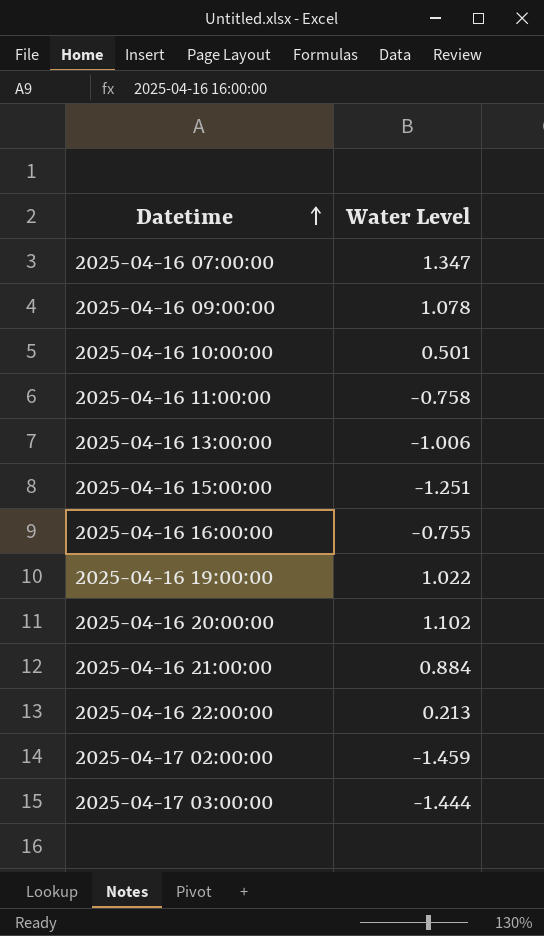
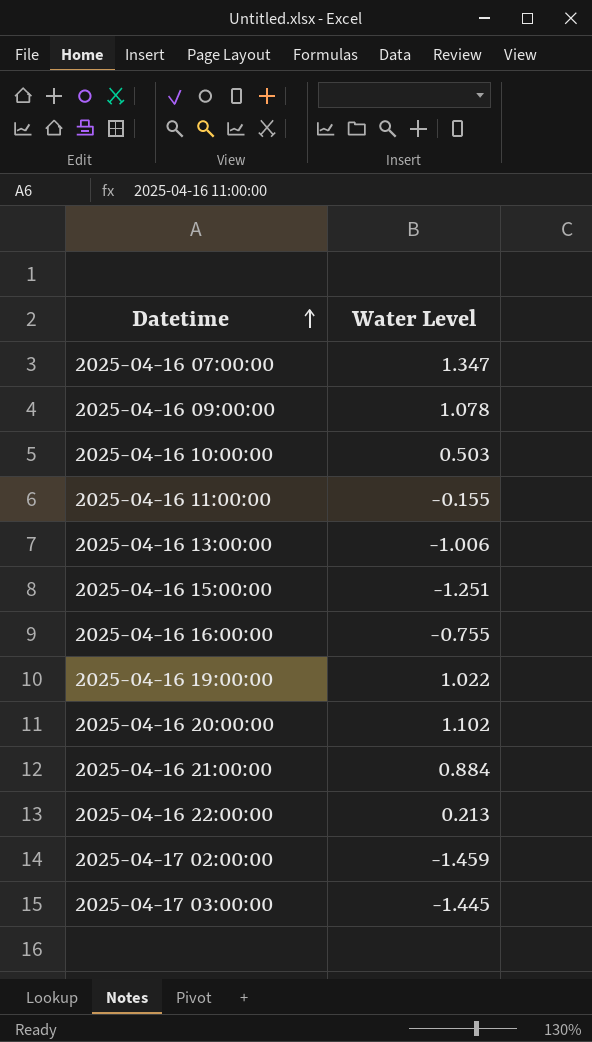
2025-04-16 10:00:00 | Water Level: 0.501 -> 0.503
2025-04-16 11:00:00 | Water Level: -0.758 -> -0.155
2025-04-17 03:00:00 | Water Level: -1.444 -> -1.445

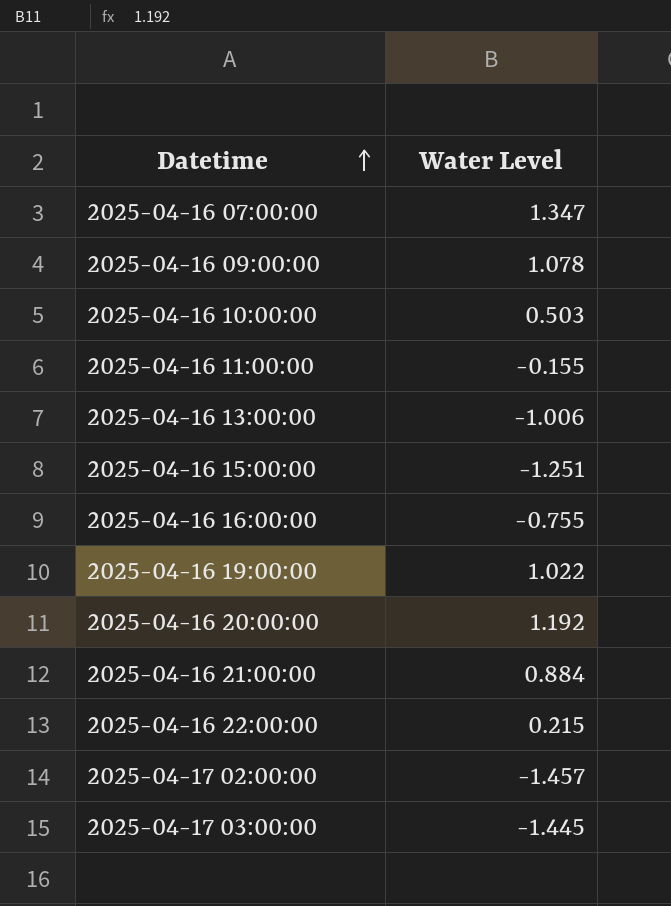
2025-04-16 20:00:00 | Water Level: 1.102 -> 1.192
2025-04-16 22:00:00 | Water Level: 0.213 -> 0.215
2025-04-17 02:00:00 | Water Level: -1.459 -> -1.457

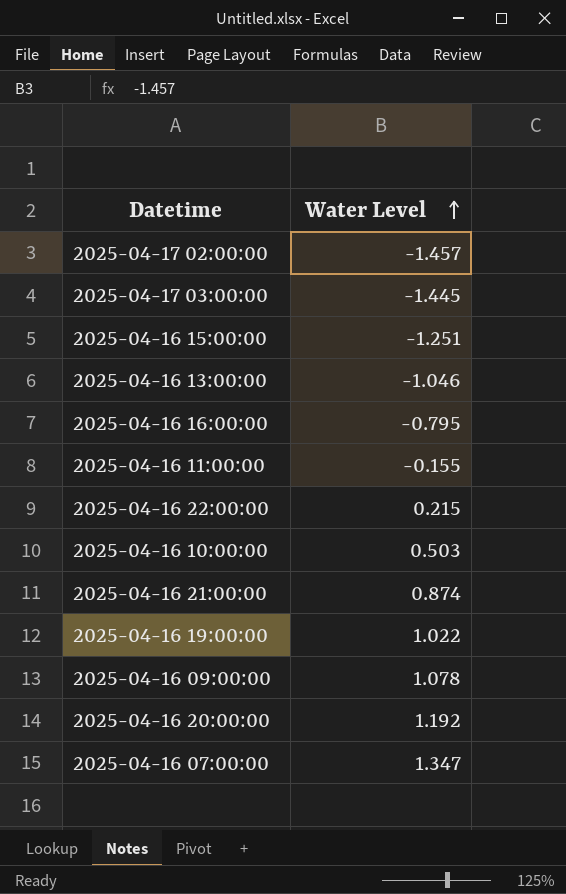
row order: Datetime ascending -> Water Level ascending
2025-04-16 13:00:00 | Water Level: -1.006 -> -1.046
2025-04-16 16:00:00 | Water Level: -0.755 -> -0.795
2025-04-16 21:00:00 | Water Level: 0.884 -> 0.874

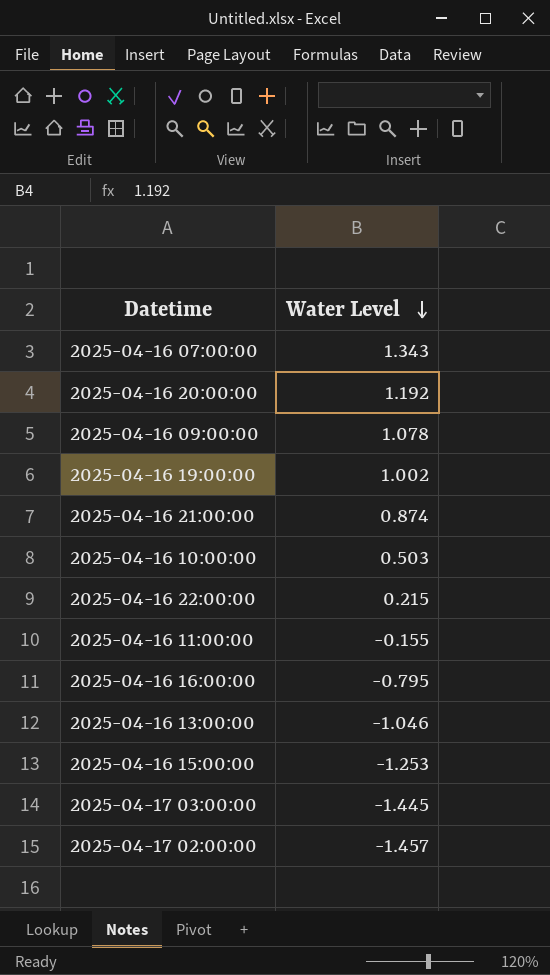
row order: Water Level ascending -> Water Level descending
2025-04-16 07:00:00 | Water Level: 1.347 -> 1.343
2025-04-16 19:00:00 | Water Level: 1.022 -> 1.002
2025-04-16 15:00:00 | Water Level: -1.251 -> -1.253

